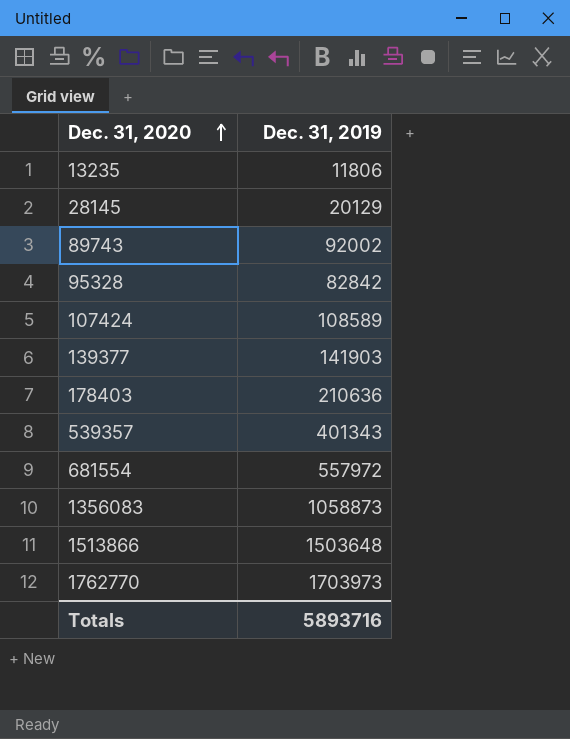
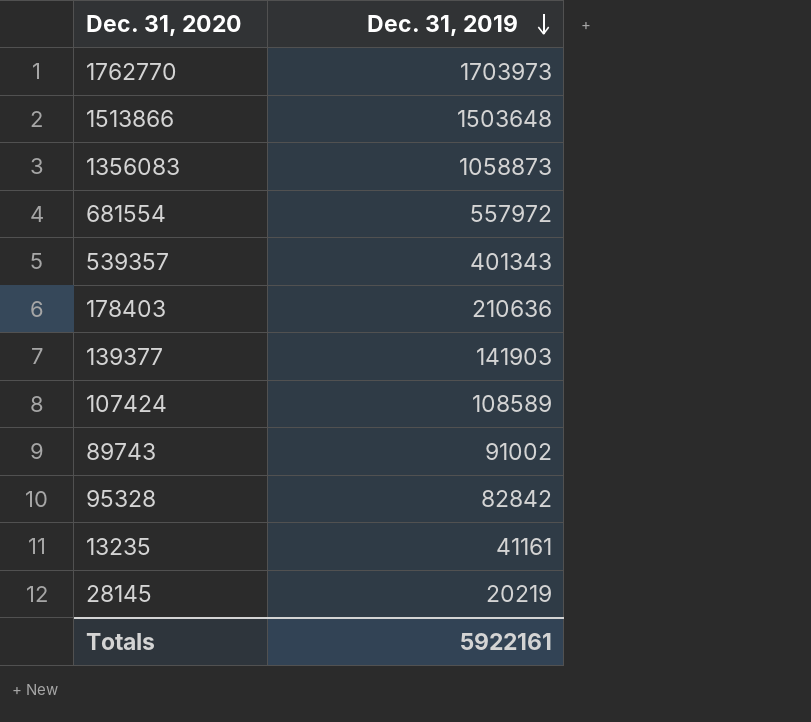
row order: Dec. 31, 2020 ascending -> Dec. 31, 2019 descending
89743 | Dec. 31, 2019: 92002 -> 91002
13235 | Dec. 31, 2019: 11806 -> 41161
28145 | Dec. 31, 2019: 20129 -> 20219
Totals | Dec. 31, 2019: 5893716 -> 5922161

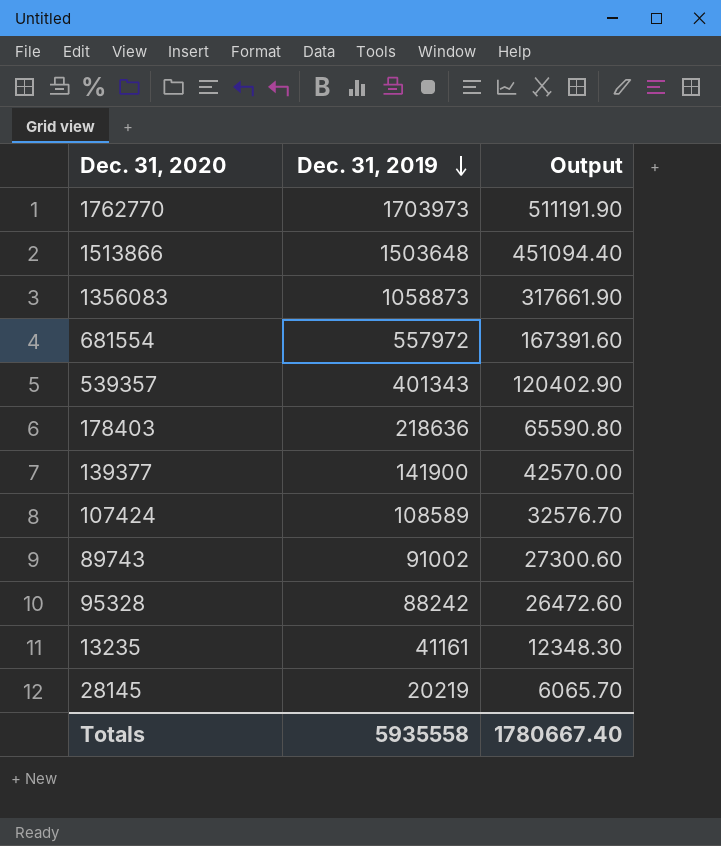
column Output | formula: none -> [Dec. 31, 2019] * 0.3
178403 | Dec. 31, 2019: 210636 -> 218636
139377 | Dec. 31, 2019: 141903 -> 141900
95328 | Dec. 31, 2019: 82842 -> 88242
Totals | Dec. 31, 2019: 5922161 -> 5935558

